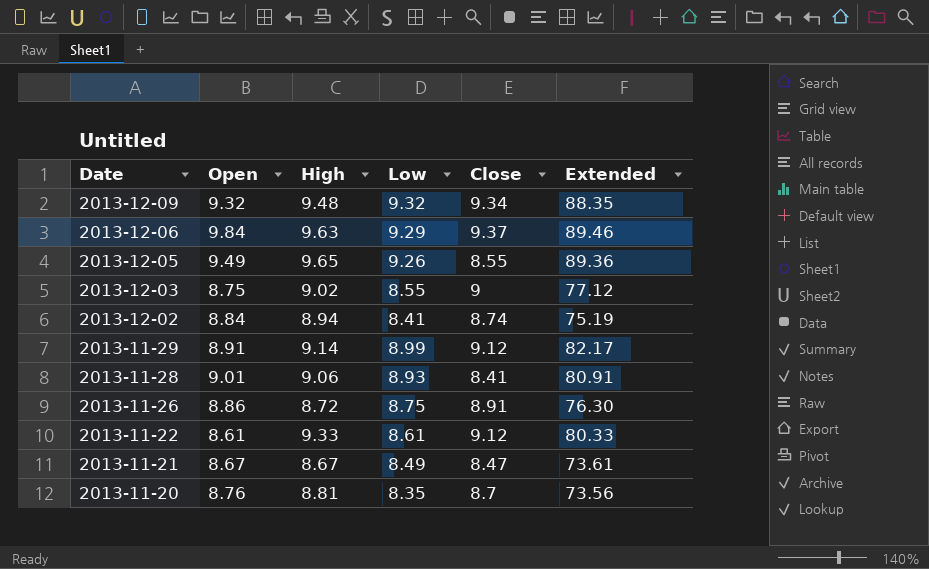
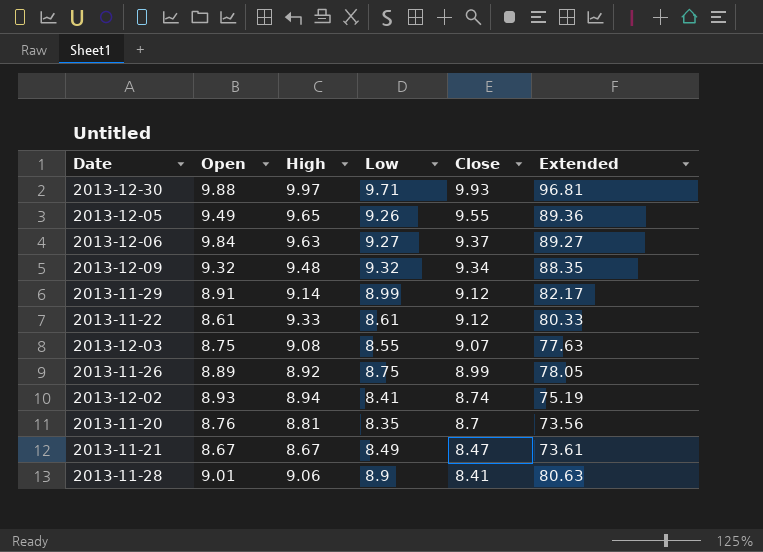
row order: Date descending -> Close descending
row 2013-12-30: none -> 9.88 | 9.97 | 9.71 | 9.93 | 96.81
2013-12-05 | Close: 8.55 -> 9.55
2013-12-06 | Low: 9.29 -> 9.27
2013-12-06 | Extended: 89.46 -> 89.27
2013-12-03 | High: 9.02 -> 9.08
2013-12-03 | Close: 9 -> 9.07
2013-12-03 | Extended: 77.12 -> 77.63
2013-11-26 | Open: 8.86 -> 8.89
2013-11-26 | High: 8.72 -> 8.92
2013-11-26 | Close: 8.91 -> 8.99
2013-11-26 | Extended: 76.30 -> 78.05
2013-12-02 | Open: 8.84 -> 8.93
2013-11-28 | Low: 8.93 -> 8.9
2013-11-28 | Extended: 80.91 -> 80.63

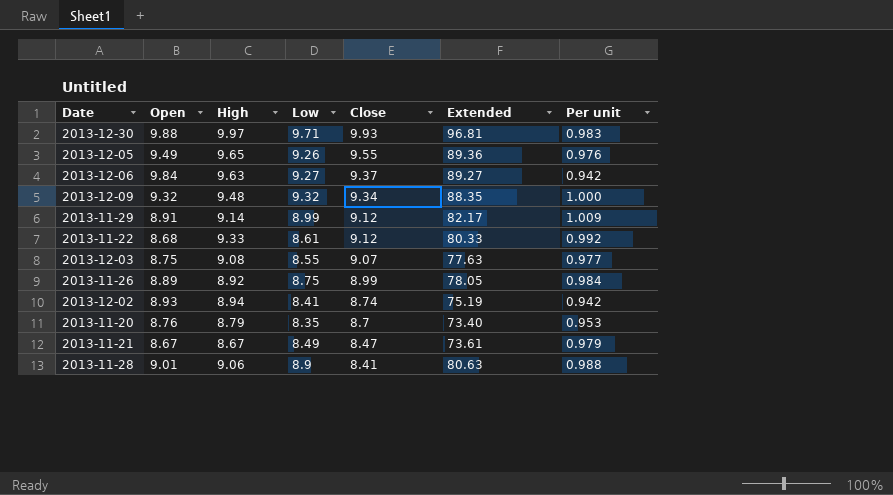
column Per unit | formula: none -> [Low] / [Open]
2013-11-22 | Open: 8.61 -> 8.68
2013-11-20 | High: 8.81 -> 8.79
2013-11-20 | Extended: 73.56 -> 73.40

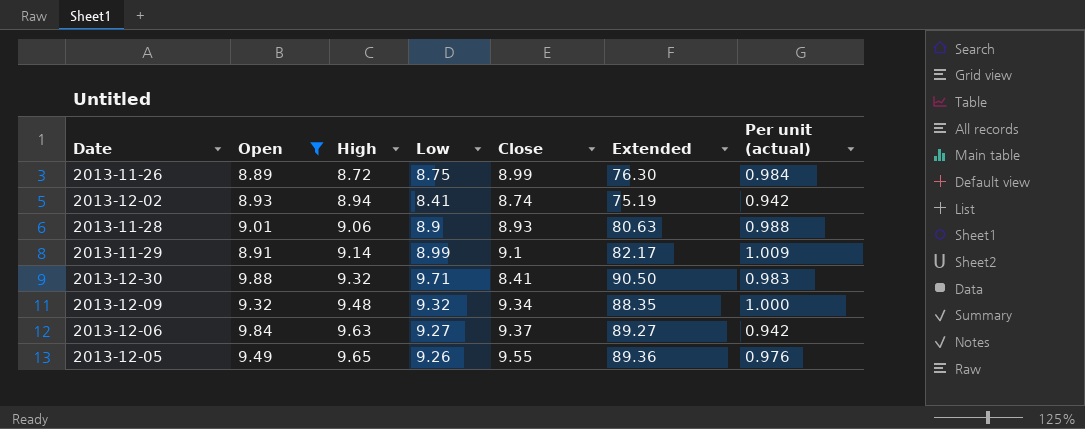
filter: none -> Open >= 8.89
row order: Close descending -> High ascending
column name: Per unit -> Per unit (actual)
2013-11-26 | High: 8.92 -> 8.72
2013-11-26 | Extended: 78.05 -> 76.30
2013-11-28 | Close: 8.41 -> 8.93
2013-11-29 | Close: 9.12 -> 9.1
2013-12-30 | High: 9.97 -> 9.32
2013-12-30 | Close: 9.93 -> 8.41
2013-12-30 | Extended: 96.81 -> 90.50

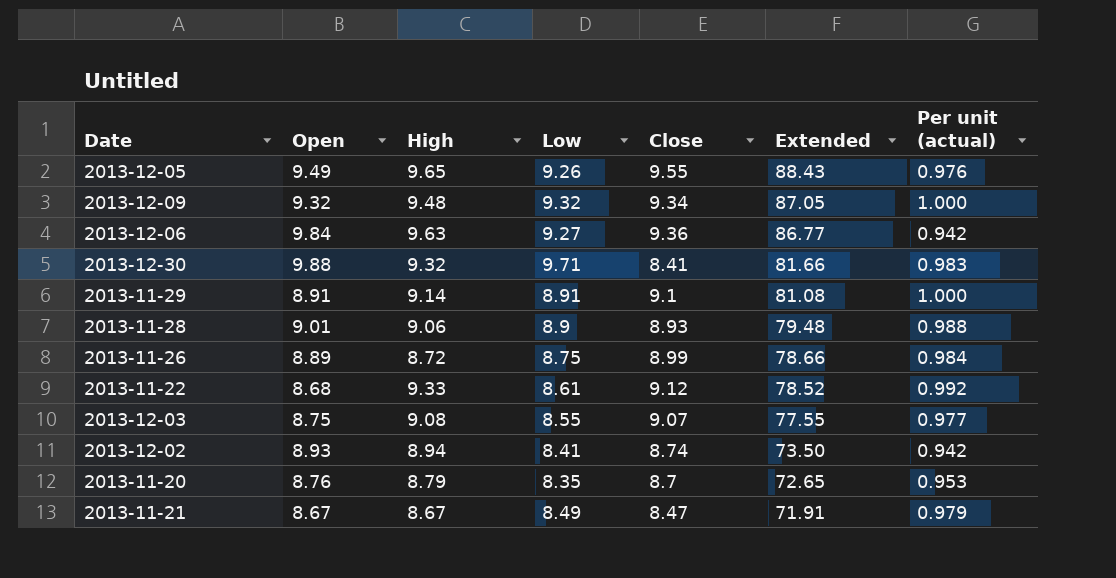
filter: Open >= 8.89 -> none
row order: High ascending -> Extended descending
column Extended | formula: [High] * [Low] -> [Low] * [Close]
2013-12-06 | Close: 9.37 -> 9.36
2013-11-29 | Low: 8.99 -> 8.91
2013-11-29 | Per unit (actual): 1.009 -> 1.000

